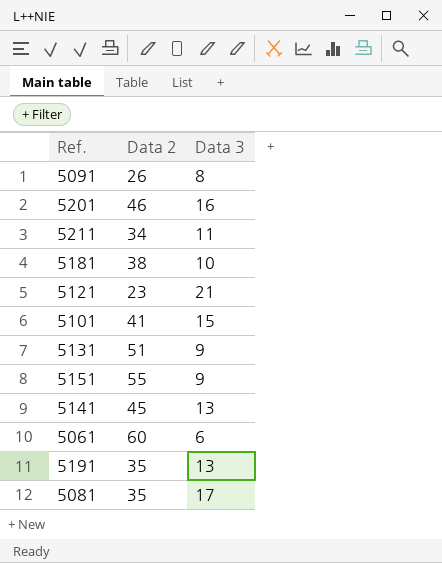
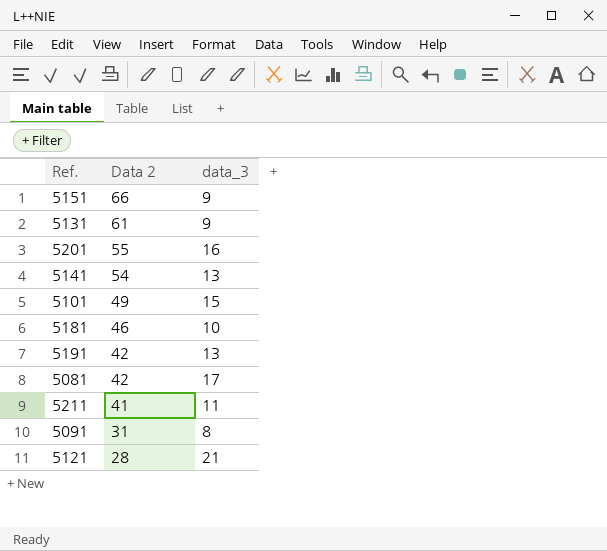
row order: none -> Data 2 descending
column name: Data 3 -> data_3
row 5061: 60 | 6 -> none
5151 | Data 2: 55 -> 66
5131 | Data 2: 51 -> 61
5201 | Data 2: 46 -> 55
5141 | Data 2: 45 -> 54
5101 | Data 2: 41 -> 49
5181 | Data 2: 38 -> 46
5191 | Data 2: 35 -> 42
5081 | Data 2: 35 -> 42
5211 | Data 2: 34 -> 41
5091 | Data 2: 26 -> 31
5121 | Data 2: 23 -> 28

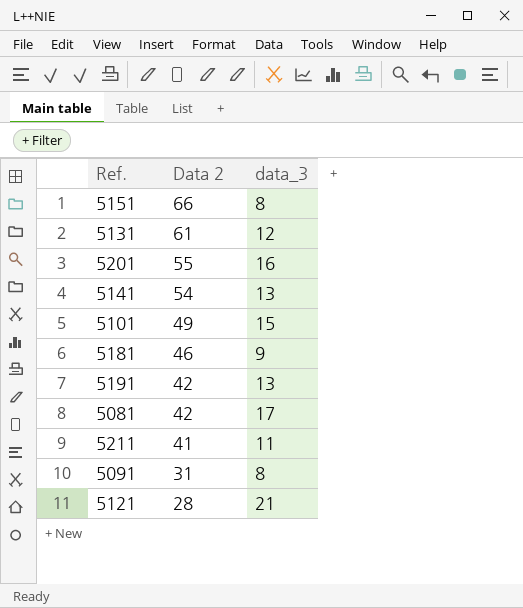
5151 | data_3: 9 -> 8
5131 | data_3: 9 -> 12
5181 | data_3: 10 -> 9

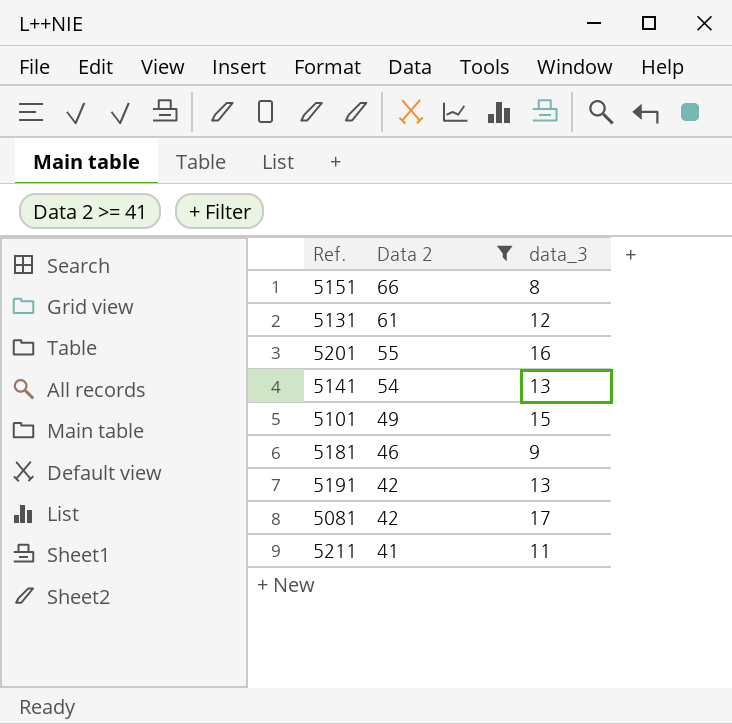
filter: none -> Data 2 >= 41

